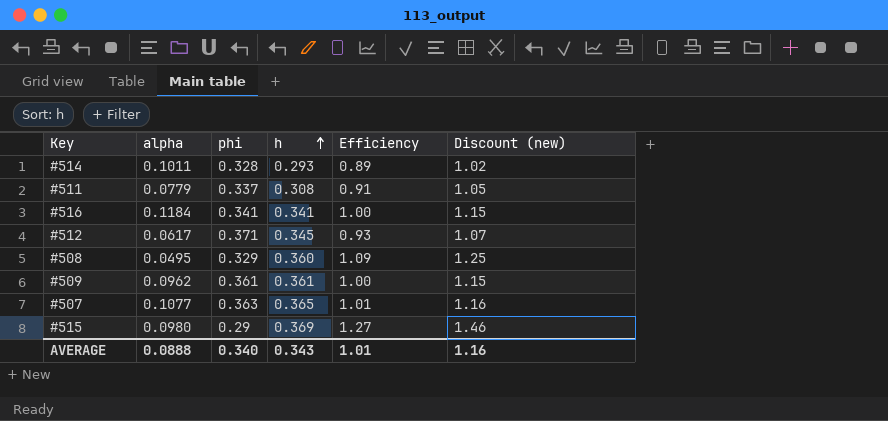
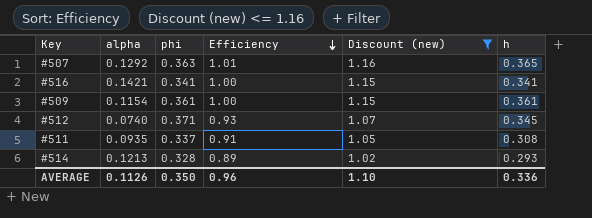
filter: none -> Discount (new) <= 1.16
row order: h ascending -> Efficiency descending
column h | position: 4 -> 6
#507 | alpha: 0.1077 -> 0.1292
#516 | alpha: 0.1184 -> 0.1421
#509 | alpha: 0.0962 -> 0.1154
#512 | alpha: 0.0617 -> 0.0740
#511 | alpha: 0.0779 -> 0.0935
#514 | alpha: 0.1011 -> 0.1213
AVERAGE | alpha: 0.0888 -> 0.1126
AVERAGE | phi: 0.340 -> 0.350
AVERAGE | Efficiency: 1.01 -> 0.96
AVERAGE | Discount (new): 1.16 -> 1.10
AVERAGE | h: 0.343 -> 0.336

